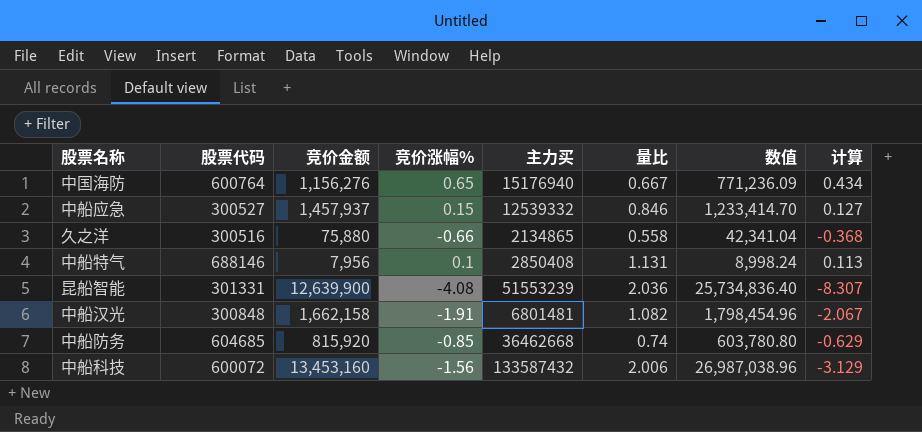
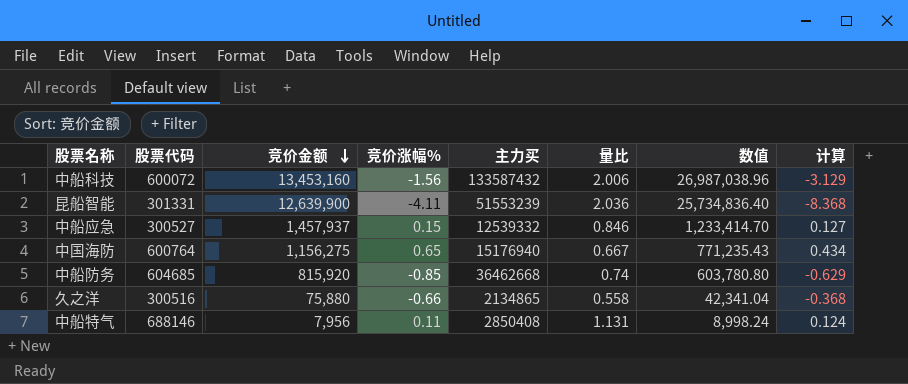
row order: none -> 竞价金额 descending
row 中船汉光: 300848 | 1,662,158 | -1.91 | 6801481 | 1.082 | 1,798,454.96 | -2.067 -> none
昆船智能 | 竞价涨幅%: -4.08 -> -4.11
昆船智能 | 计算: -8.307 -> -8.368
中国海防 | 竞价金额: 1,156,276 -> 1,156,275
中国海防 | 数值: 771,236.09 -> 771,235.43
中船特气 | 竞价涨幅%: 0.1 -> 0.11
中船特气 | 计算: 0.113 -> 0.124

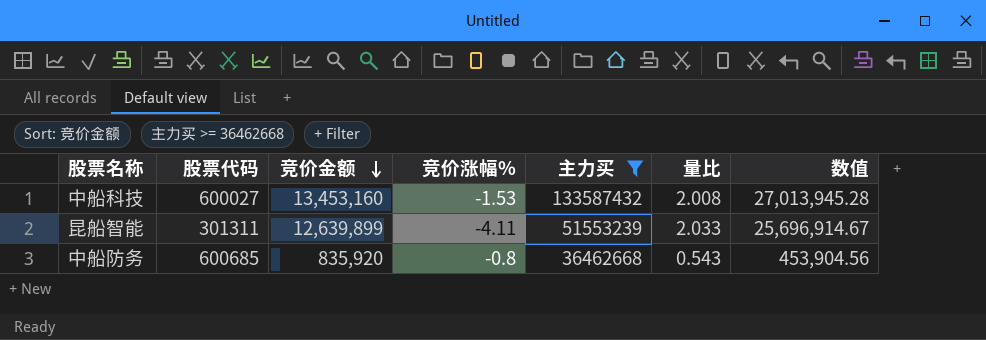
filter: none -> 主力买 >= 36462668
column 计算 | formula: [竞价涨幅%] * [量比] -> none
中船科技 | 股票代码: 600072 -> 600027
中船科技 | 竞价涨幅%: -1.56 -> -1.53
中船科技 | 量比: 2.006 -> 2.008
中船科技 | 数值: 26,987,038.96 -> 27,013,945.28
昆船智能 | 股票代码: 301331 -> 301311
昆船智能 | 竞价金额: 12,639,900 -> 12,639,899
昆船智能 | 量比: 2.036 -> 2.033
昆船智能 | 数值: 25,734,836.40 -> 25,696,914.67
中船防务 | 股票代码: 604685 -> 600685
中船防务 | 竞价金额: 815,920 -> 835,920
中船防务 | 竞价涨幅%: -0.85 -> -0.8
中船防务 | 量比: 0.74 -> 0.543
中船防务 | 数值: 603,780.80 -> 453,904.56

